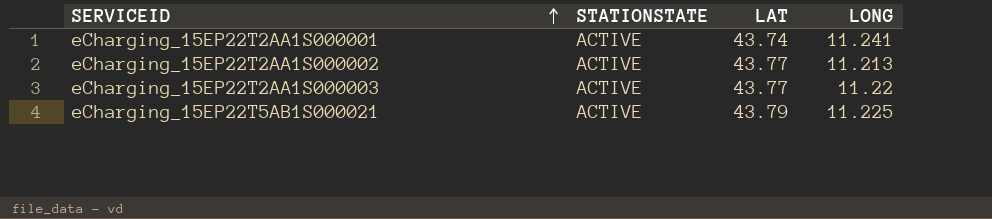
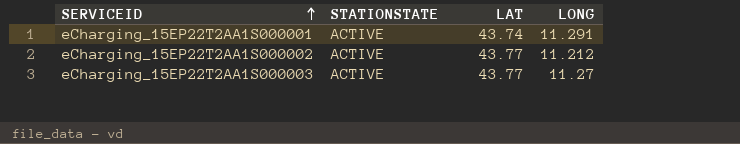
row eCharging_15EP22T5AB1S000021: ACTIVE | 43.79 | 11.225 -> none
eCharging_15EP22T2AA1S000001 | LONG: 11.241 -> 11.291
eCharging_15EP22T2AA1S000002 | LONG: 11.213 -> 11.212
eCharging_15EP22T2AA1S000003 | LONG: 11.22 -> 11.27

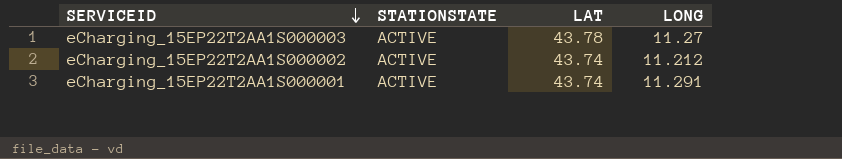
row order: SERVICEID ascending -> SERVICEID descending
eCharging_15EP22T2AA1S000003 | LAT: 43.77 -> 43.78
eCharging_15EP22T2AA1S000002 | LAT: 43.77 -> 43.74

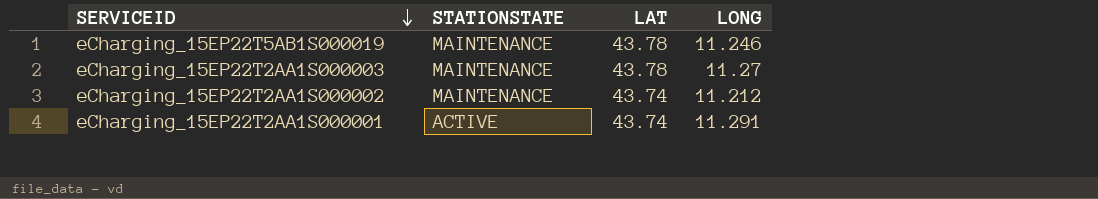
row eCharging_15EP22T5AB1S000019: none -> MAINTENANCE | 43.78 | 11.246
eCharging_15EP22T2AA1S000003 | STATIONSTATE: ACTIVE -> MAINTENANCE
eCharging_15EP22T2AA1S000002 | STATIONSTATE: ACTIVE -> MAINTENANCE

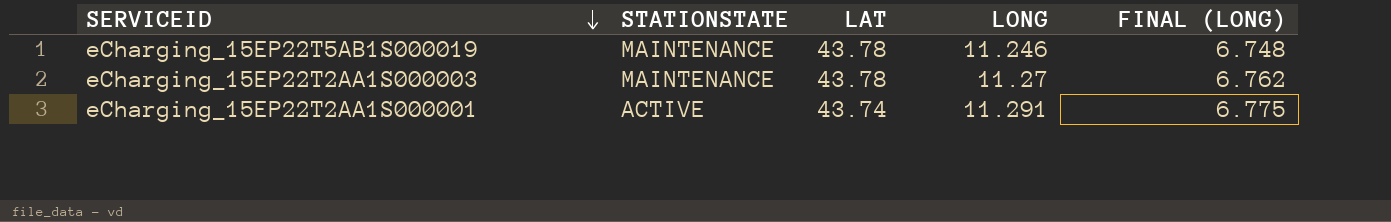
column FINAL (LONG) | formula: none -> [LONG] * 0.6
row eCharging_15EP22T2AA1S000002: MAINTENANCE | 43.74 | 11.212 -> none

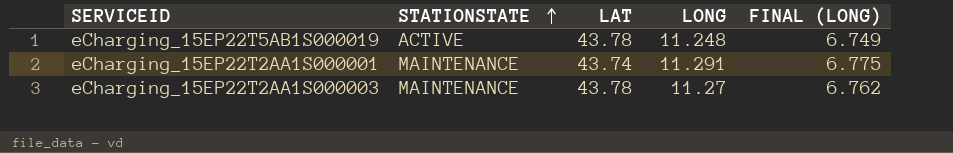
row order: SERVICEID descending -> STATIONSTATE ascending
eCharging_15EP22T5AB1S000019 | STATIONSTATE: MAINTENANCE -> ACTIVE
eCharging_15EP22T5AB1S000019 | LONG: 11.246 -> 11.248
eCharging_15EP22T5AB1S000019 | FINAL (LONG): 6.748 -> 6.749
eCharging_15EP22T2AA1S000001 | STATIONSTATE: ACTIVE -> MAINTENANCE

